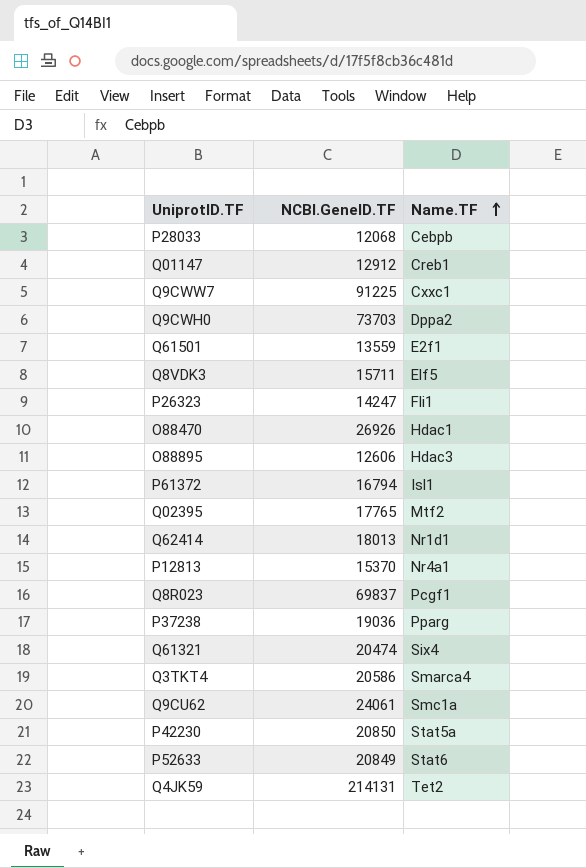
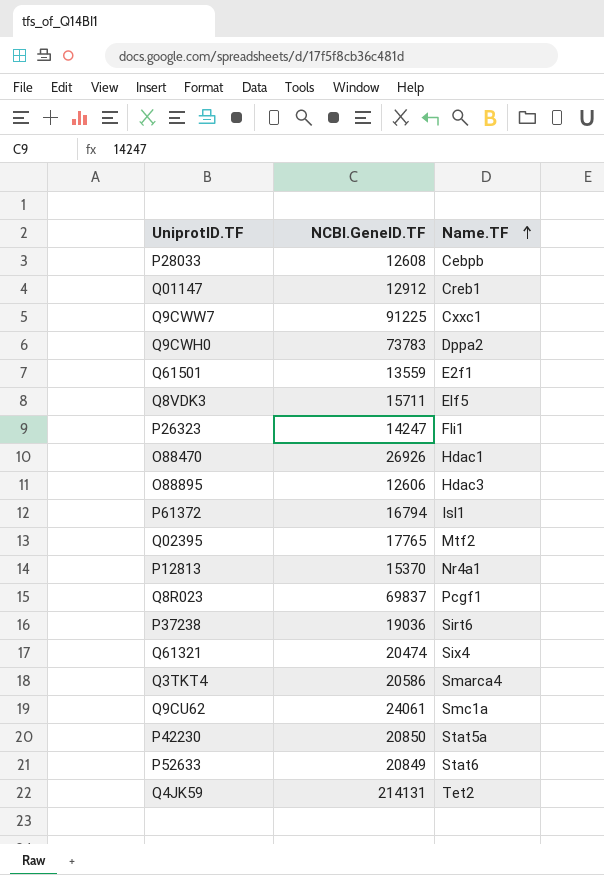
row Q62414: 18013 | Nr1d1 -> none
P28033 | NCBI.GeneID.TF: 12068 -> 12608
Q9CWH0 | NCBI.GeneID.TF: 73703 -> 73783
P37238 | Name.TF: Pparg -> Sirt6

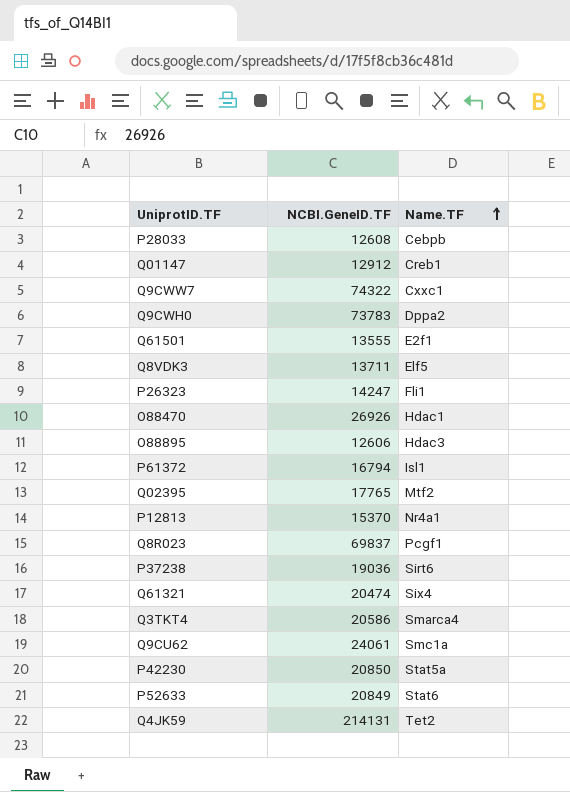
Q9CWW7 | NCBI.GeneID.TF: 91225 -> 74322
Q61501 | NCBI.GeneID.TF: 13559 -> 13555
Q8VDK3 | NCBI.GeneID.TF: 15711 -> 13711

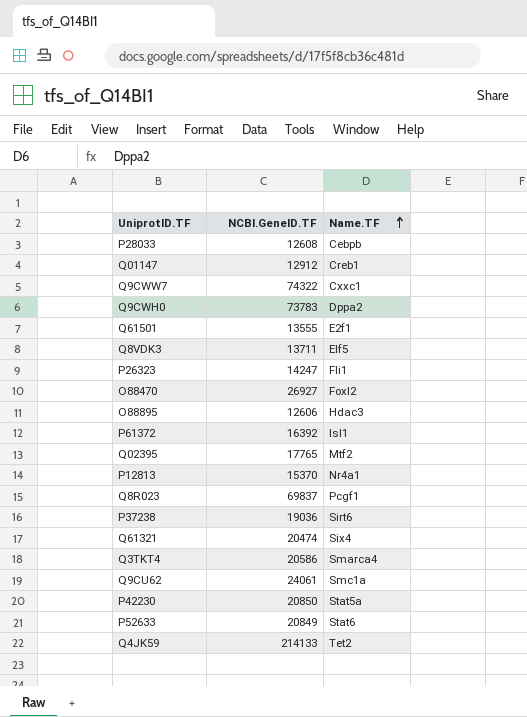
O88470 | NCBI.GeneID.TF: 26926 -> 26927
O88470 | Name.TF: Hdac1 -> Foxl2
P61372 | NCBI.GeneID.TF: 16794 -> 16392
Q4JK59 | NCBI.GeneID.TF: 214131 -> 214133

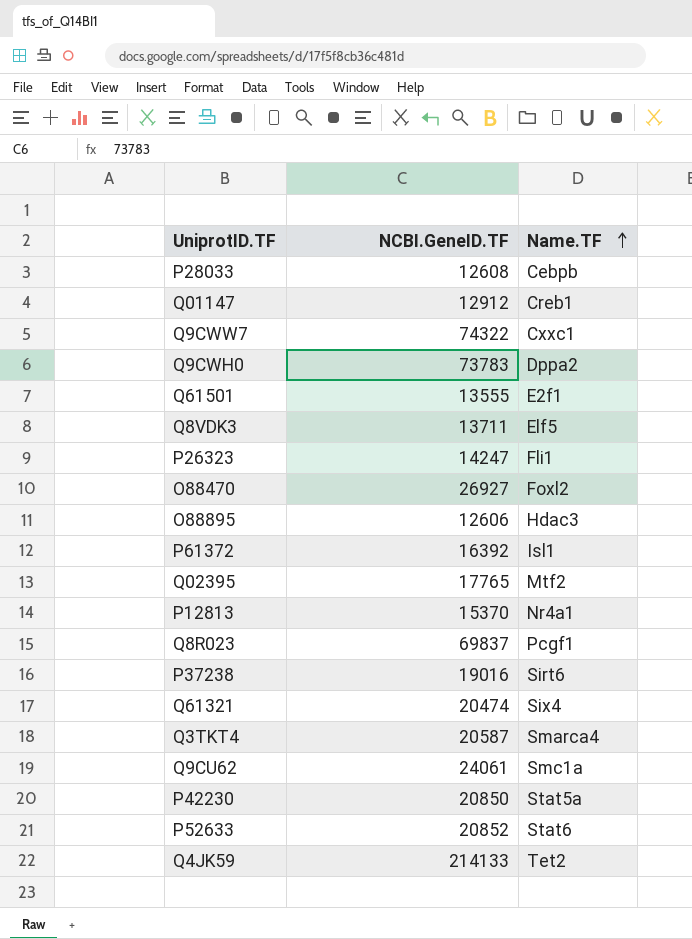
P37238 | NCBI.GeneID.TF: 19036 -> 19016
Q3TKT4 | NCBI.GeneID.TF: 20586 -> 20587
P52633 | NCBI.GeneID.TF: 20849 -> 20852

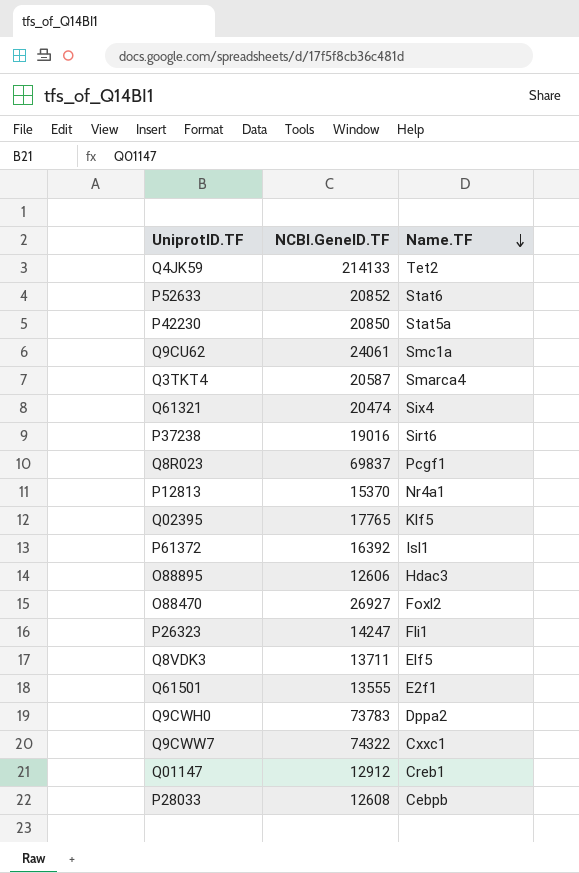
row order: Name.TF ascending -> Name.TF descending
Q02395 | Name.TF: Mtf2 -> Klf5

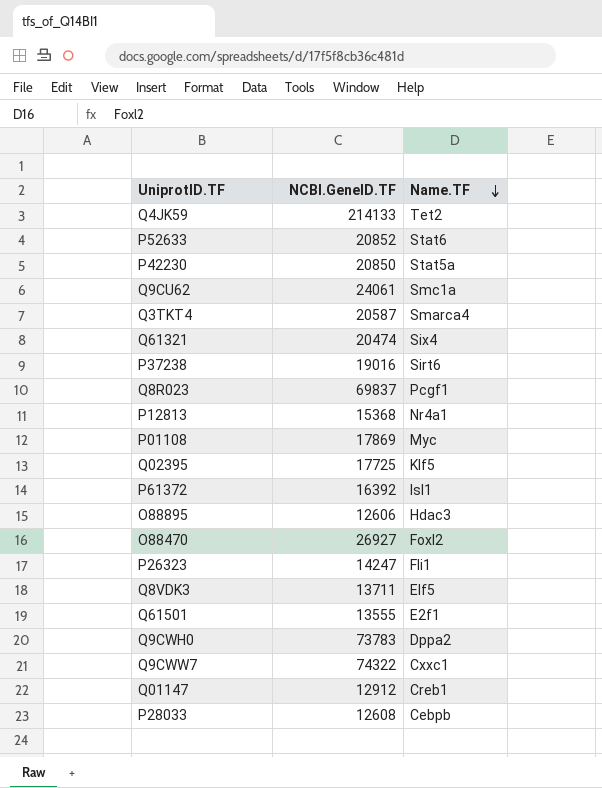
P12813 | NCBI.GeneID.TF: 15370 -> 15368
row P01108: none -> 17869 | Myc
Q02395 | NCBI.GeneID.TF: 17765 -> 17725

